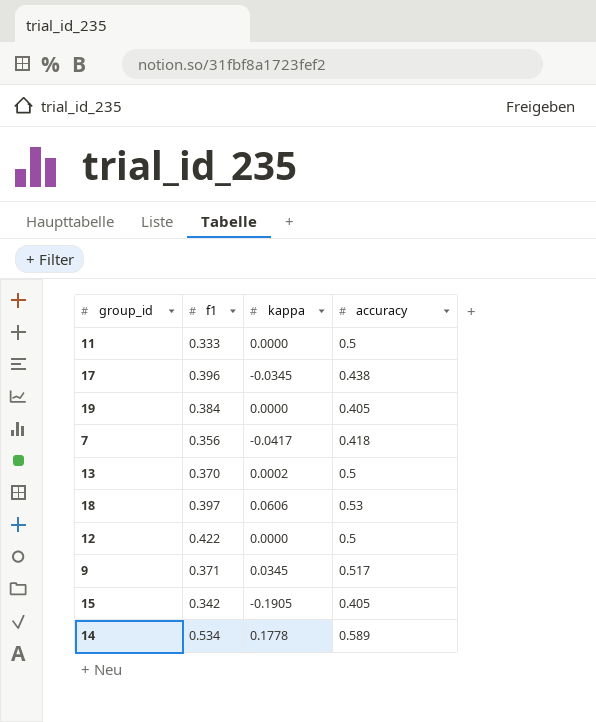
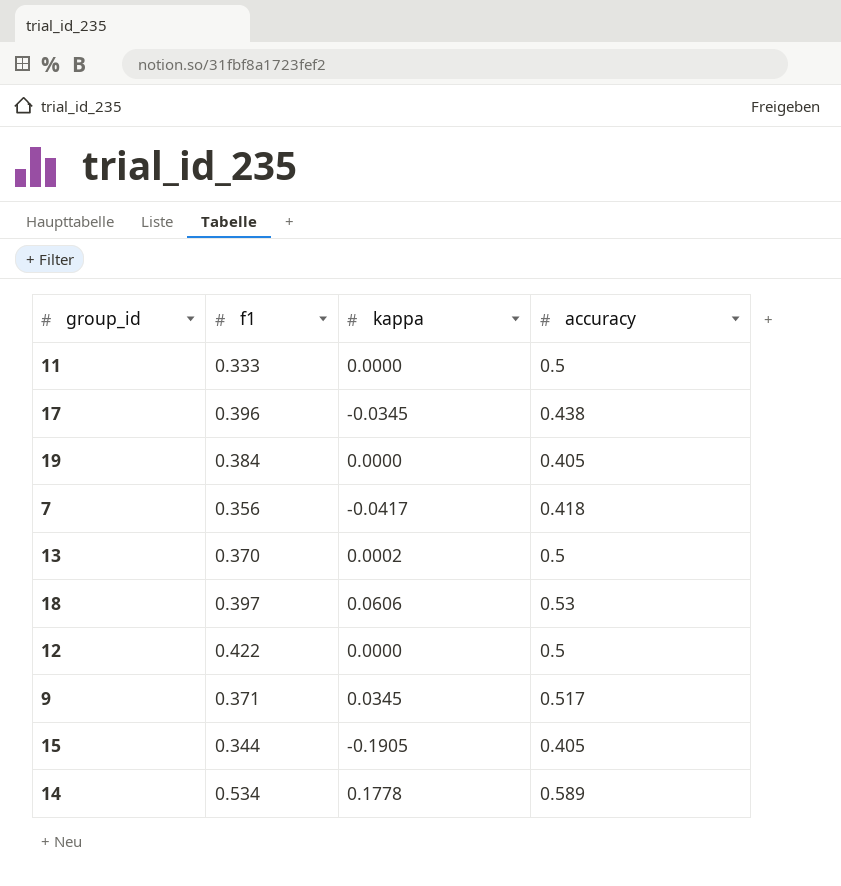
15 | f1: 0.342 -> 0.344

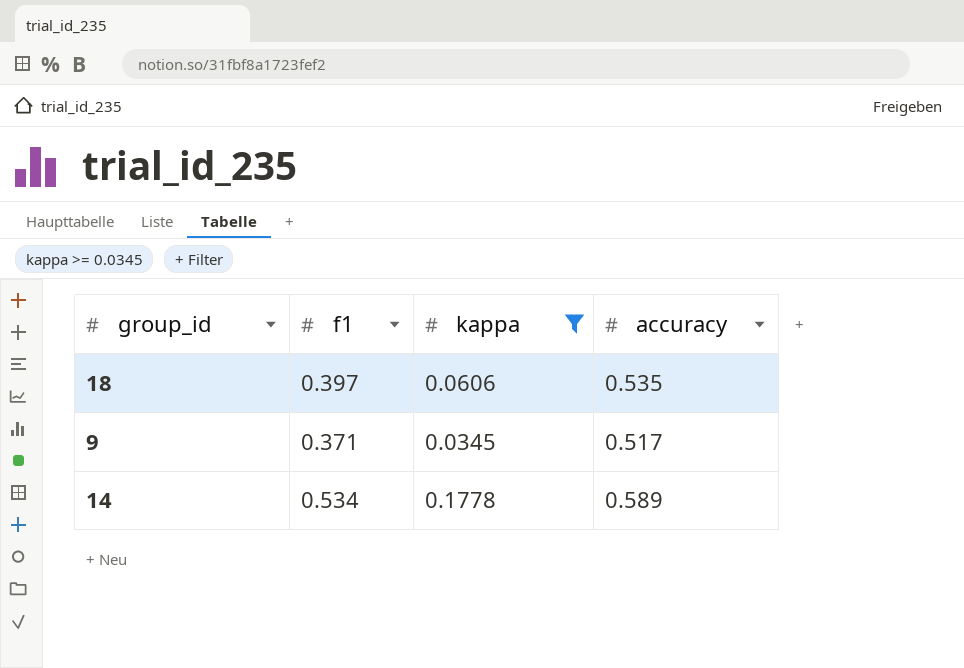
filter: none -> kappa >= 0.0345
18 | accuracy: 0.53 -> 0.535

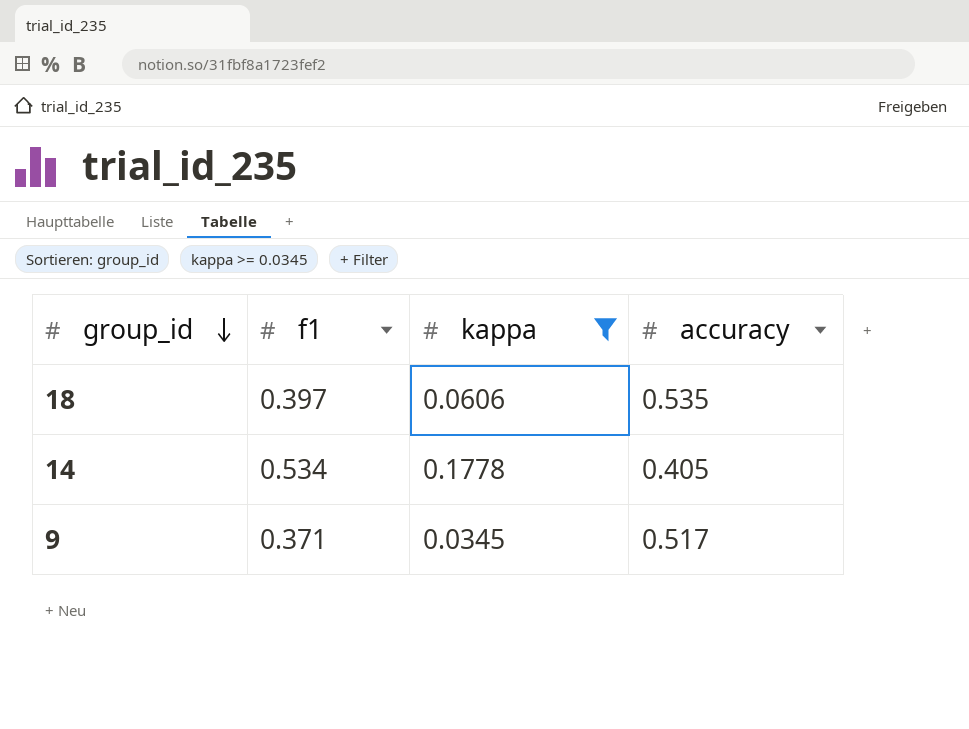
row order: none -> group_id descending
14 | accuracy: 0.589 -> 0.405

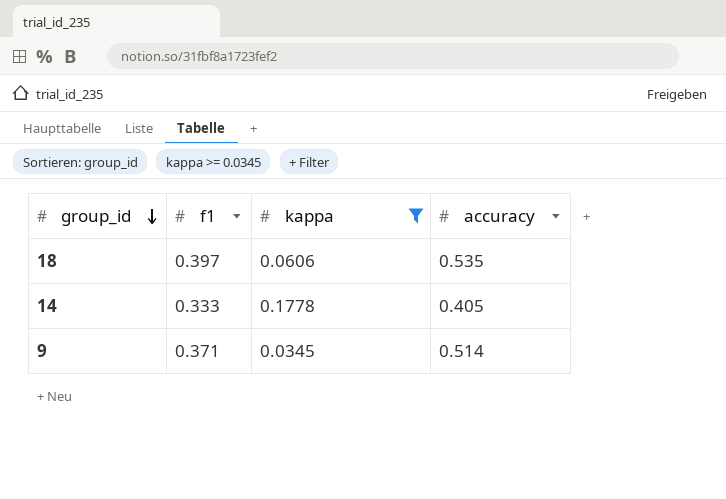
14 | f1: 0.534 -> 0.333
9 | accuracy: 0.517 -> 0.514

